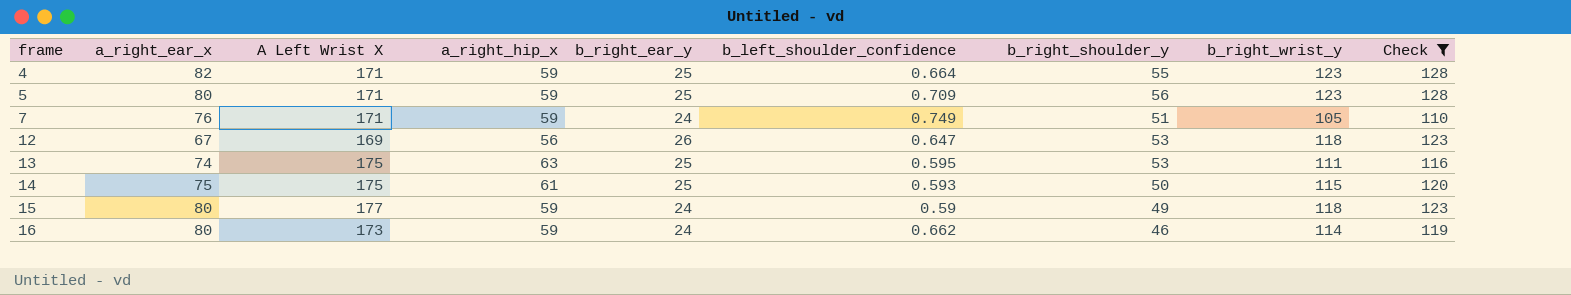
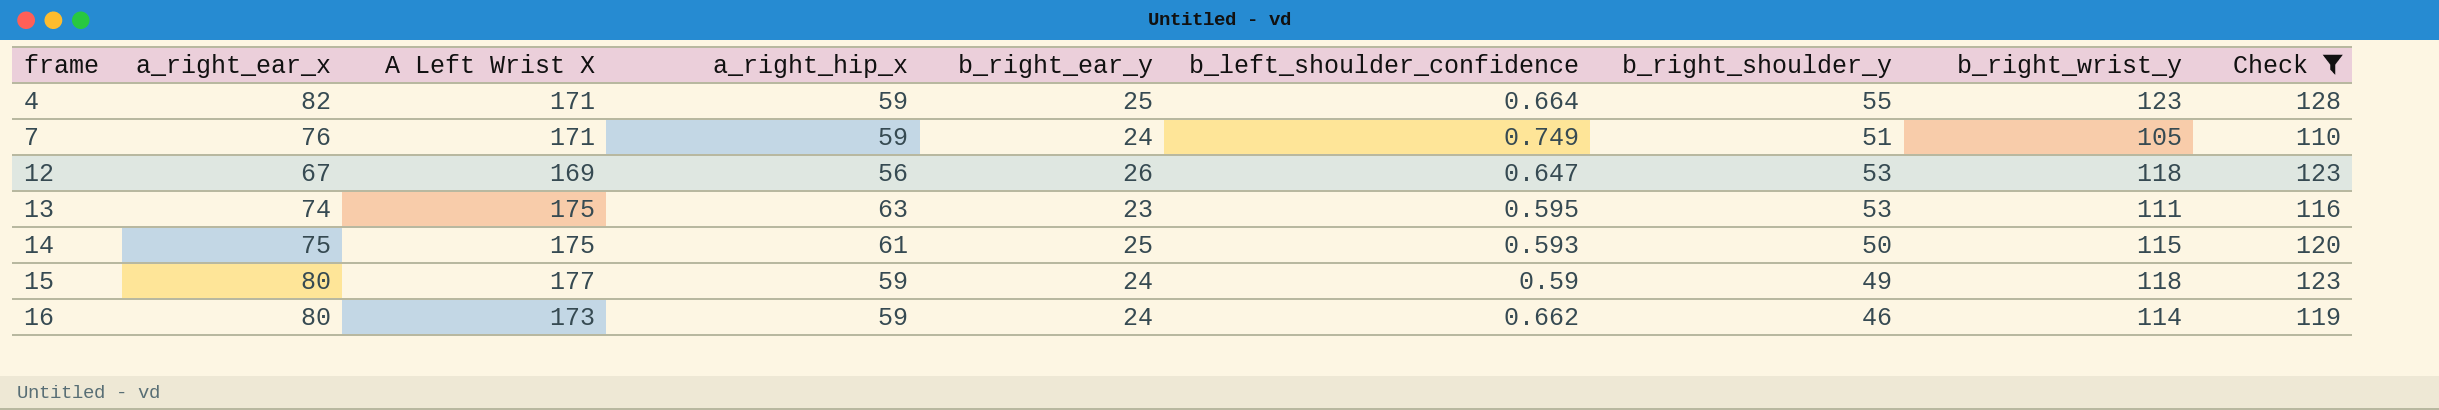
row 5: 80 | 171 | 59 | 25 | 0.709 | 56 | 123 | 128 -> none
13 | b_right_ear_y: 25 -> 23

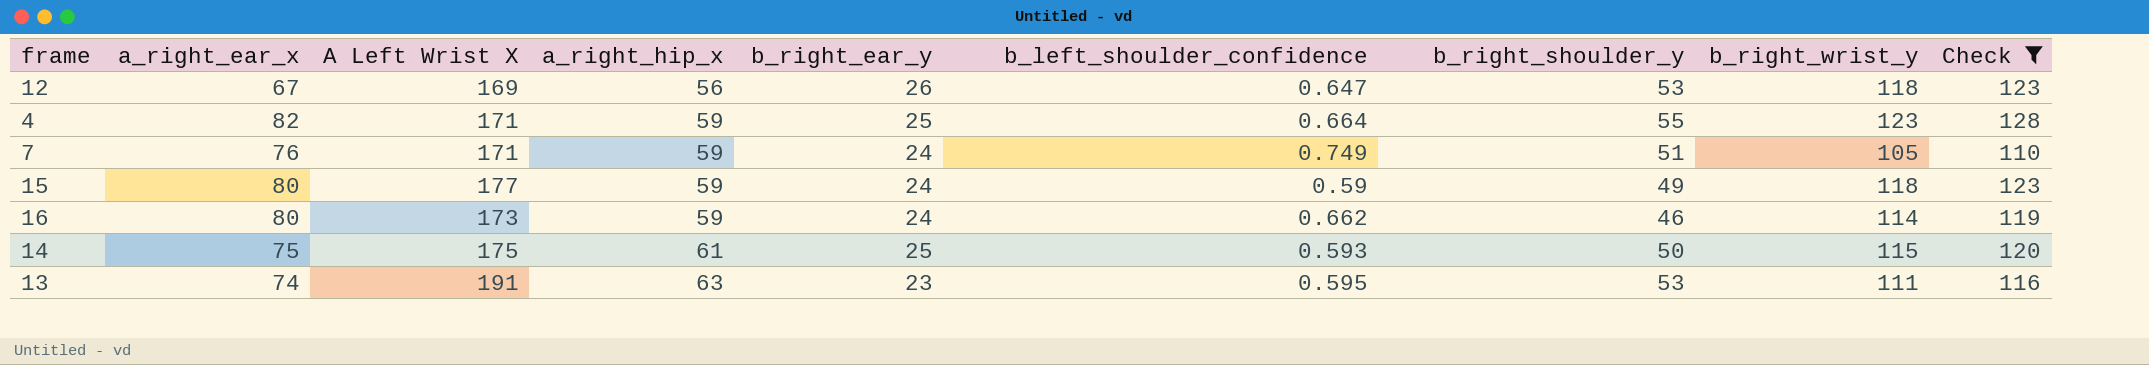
row order: frame ascending -> a_right_hip_x ascending
13 | A Left Wrist X: 175 -> 191

